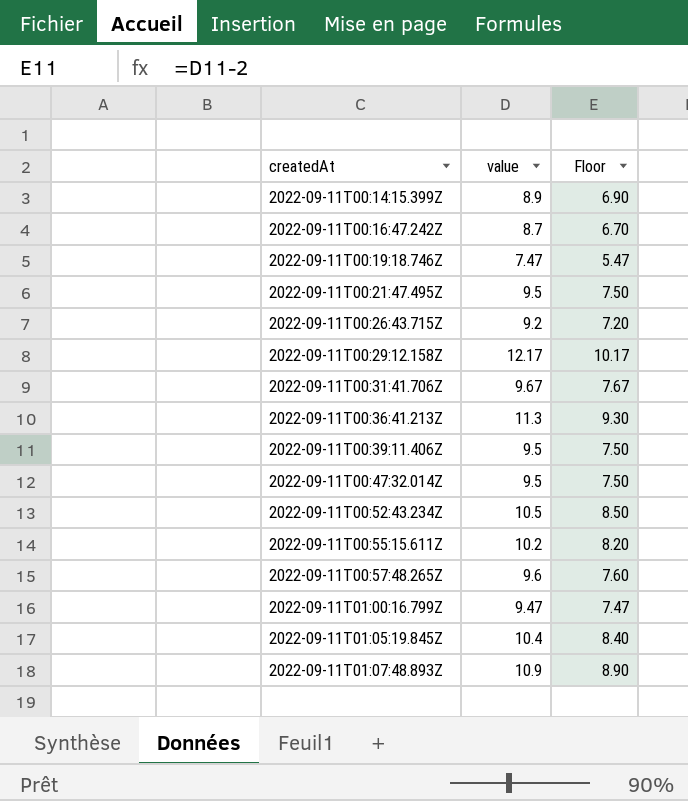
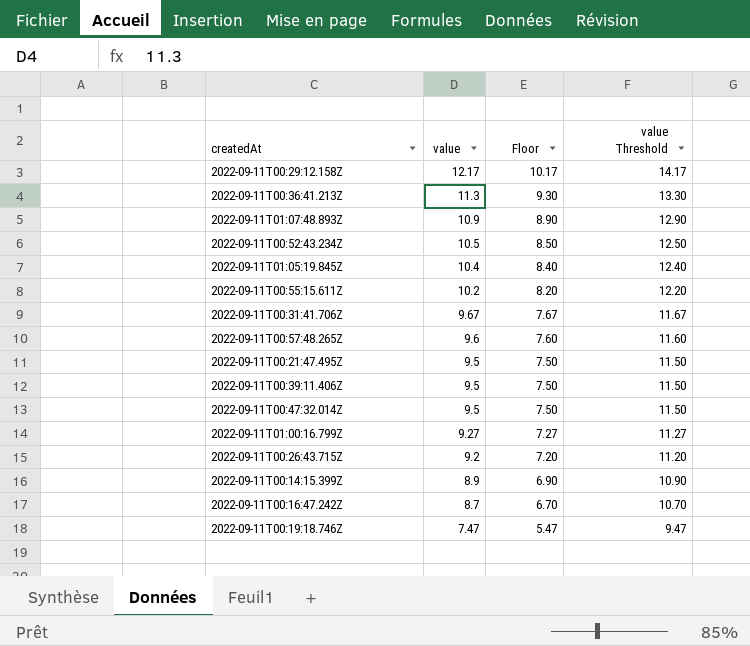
row order: createdAt ascending -> value descending
column value Threshold | formula: none -> [value] + 2
2022-09-11T01:00:16.799Z | value: 9.47 -> 9.27
2022-09-11T01:00:16.799Z | Floor: 7.47 -> 7.27

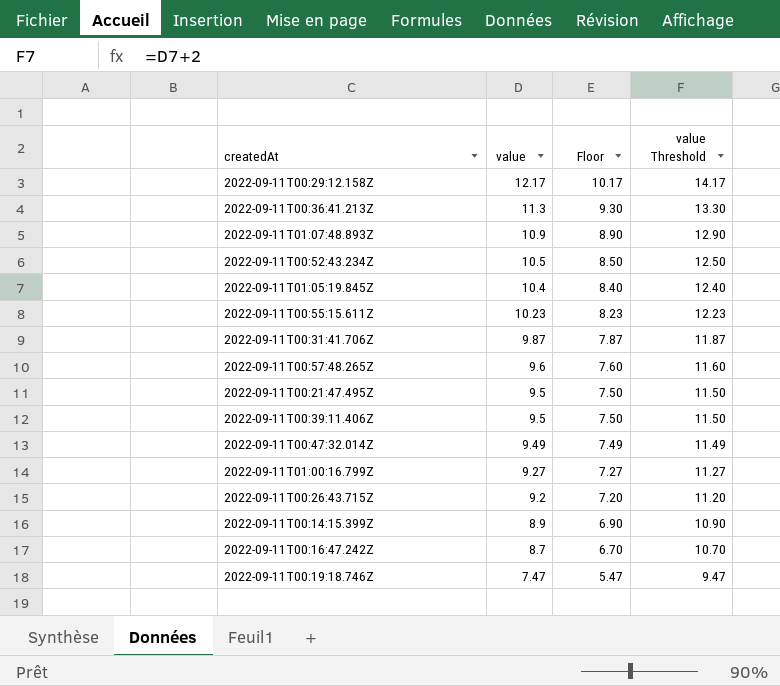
2022-09-11T00:55:15.611Z | value: 10.2 -> 10.23
2022-09-11T00:55:15.611Z | Floor: 8.20 -> 8.23
2022-09-11T00:55:15.611Z | value Threshold: 12.20 -> 12.23
2022-09-11T00:31:41.706Z | value: 9.67 -> 9.87
2022-09-11T00:31:41.706Z | Floor: 7.67 -> 7.87
2022-09-11T00:31:41.706Z | value Threshold: 11.67 -> 11.87
2022-09-11T00:47:32.014Z | value: 9.5 -> 9.49
2022-09-11T00:47:32.014Z | Floor: 7.50 -> 7.49
2022-09-11T00:47:32.014Z | value Threshold: 11.50 -> 11.49

